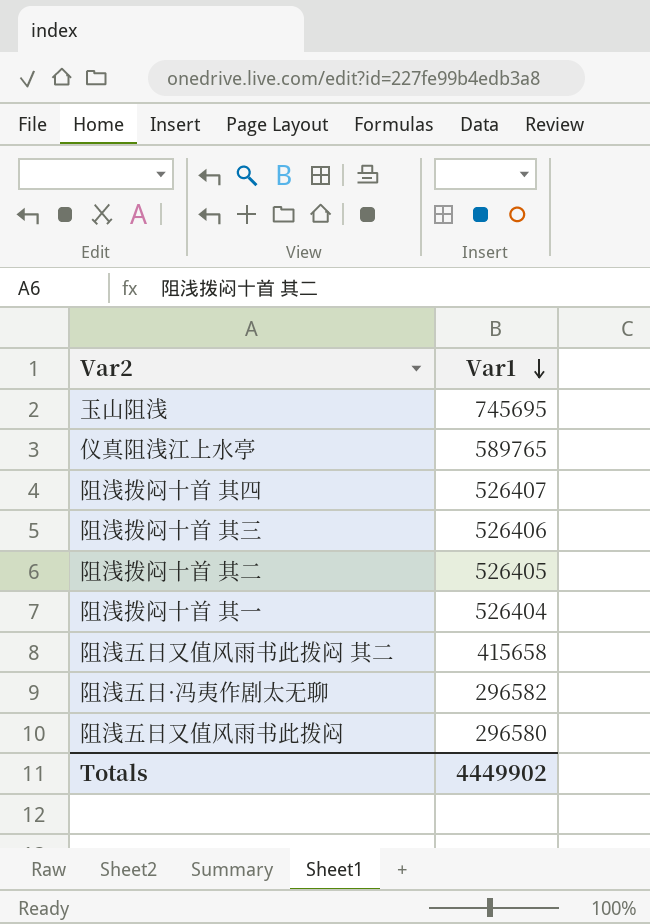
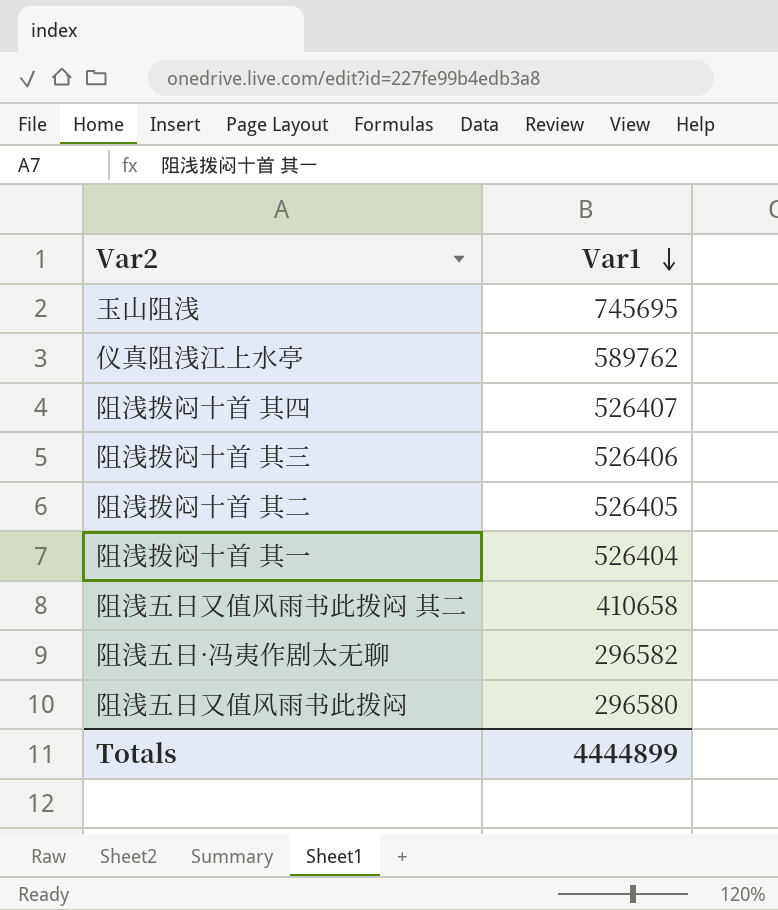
仪真阻浅江上水亭 | Var1: 589765 -> 589762
阻浅五日又值风雨书此拨闷 其二 | Var1: 415658 -> 410658
Totals | Var1: 4449902 -> 4444899

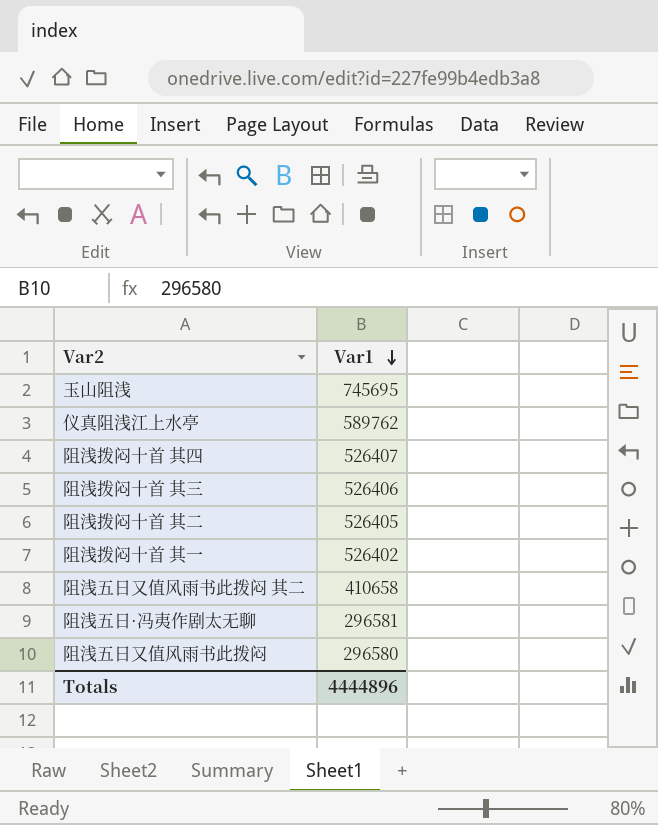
阻浅拨闷十首 其一 | Var1: 526404 -> 526402
阻浅五日·冯夷作剧太无聊 | Var1: 296582 -> 296581
Totals | Var1: 4444899 -> 4444896

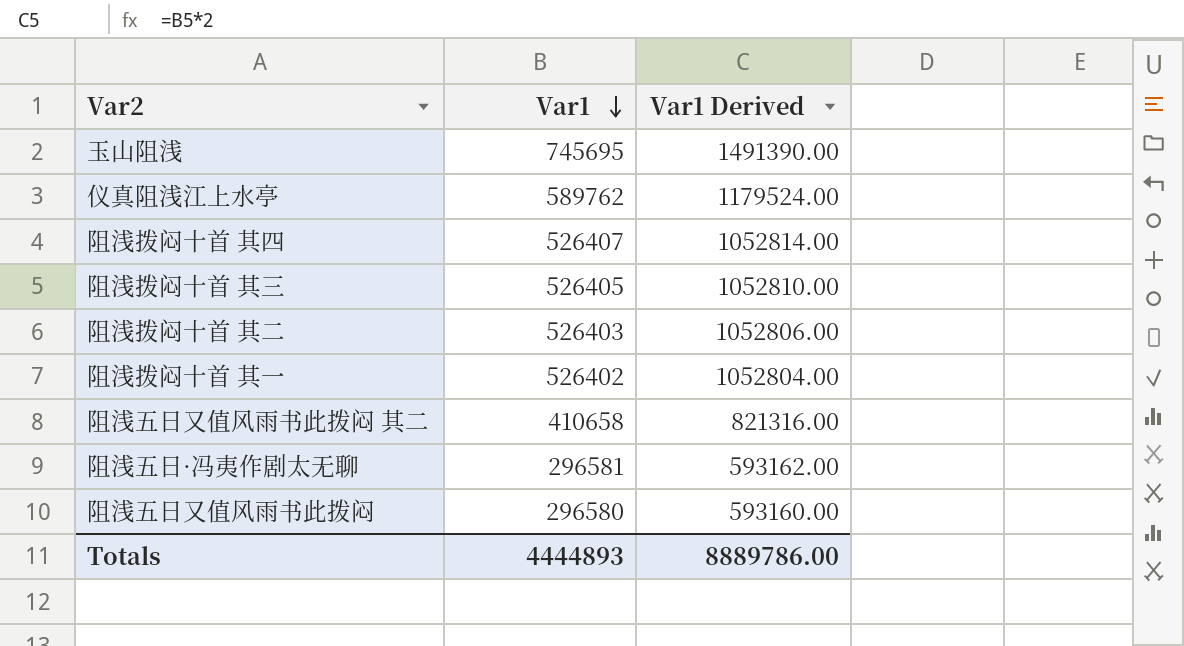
column Var1 Derived | formula: none -> [Var1] * 2
阻浅拨闷十首 其三 | Var1: 526406 -> 526405
阻浅拨闷十首 其二 | Var1: 526405 -> 526403
Totals | Var1: 4444896 -> 4444893

